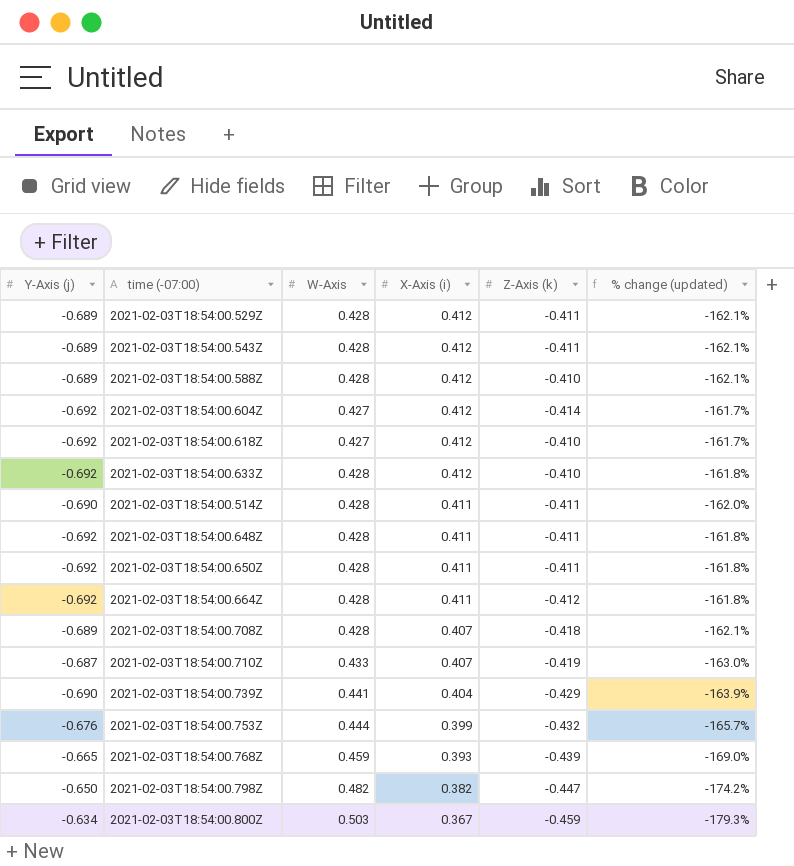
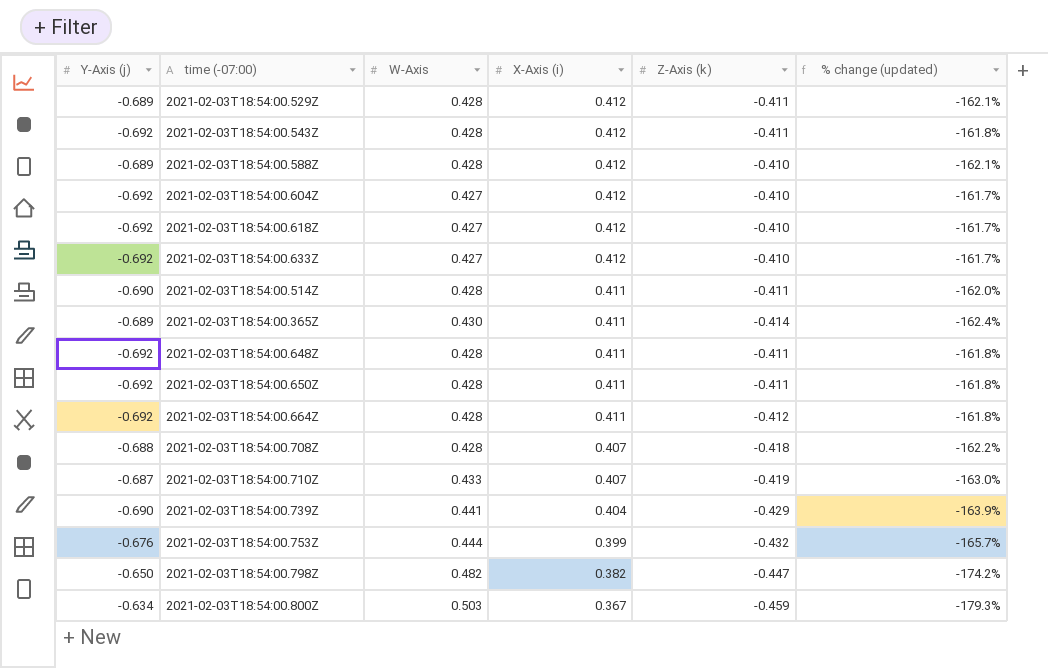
row 2021-02-03T18:54:00.768Z: -0.665 | 0.459 | 0.393 | -0.439 | -169.0% -> none
2021-02-03T18:54:00.543Z | Y-Axis (j): -0.689 -> -0.692
2021-02-03T18:54:00.543Z | % change (updated): -162.1% -> -161.8%
2021-02-03T18:54:00.604Z | Z-Axis (k): -0.414 -> -0.410
2021-02-03T18:54:00.633Z | W-Axis: 0.428 -> 0.427
2021-02-03T18:54:00.633Z | % change (updated): -161.8% -> -161.7%
row 2021-02-03T18:54:00.365Z: none -> -0.689 | 0.430 | 0.411 | -0.414 | -162.4%
2021-02-03T18:54:00.708Z | Y-Axis (j): -0.689 -> -0.688
2021-02-03T18:54:00.708Z | % change (updated): -162.1% -> -162.2%

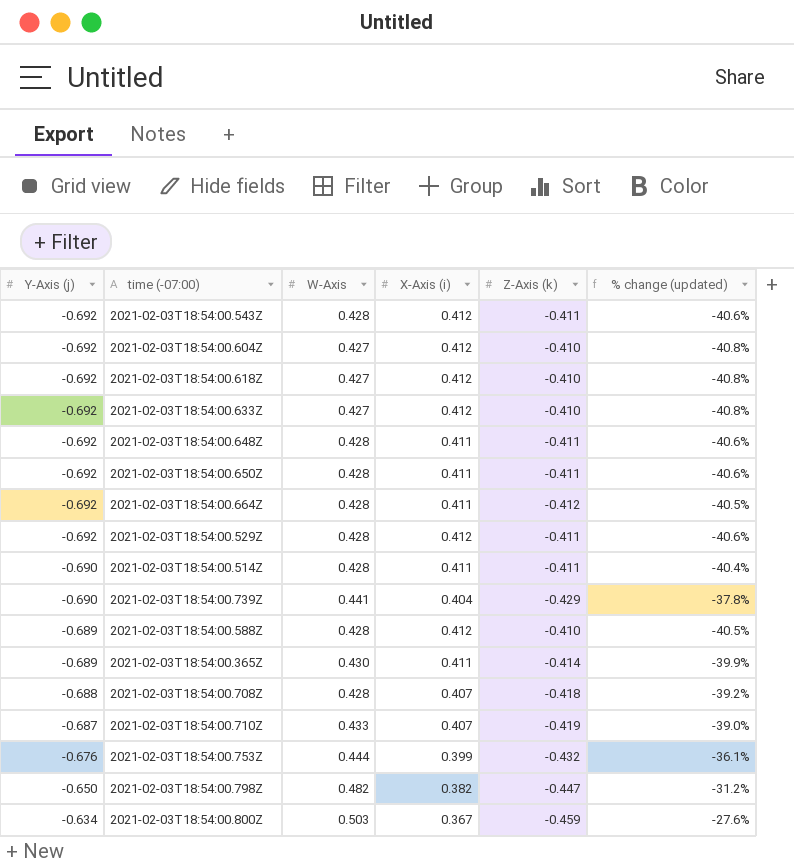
row order: X-Axis (i) descending -> Y-Axis (j) ascending
column % change (updated) | formula: ([W-Axis] - [Y-Axis (j)]) / [Y-Axis (j)] -> ([Z-Axis (k)] - [Y-Axis (j)]) / [Y-Axis (j)]
2021-02-03T18:54:00.529Z | Y-Axis (j): -0.689 -> -0.692

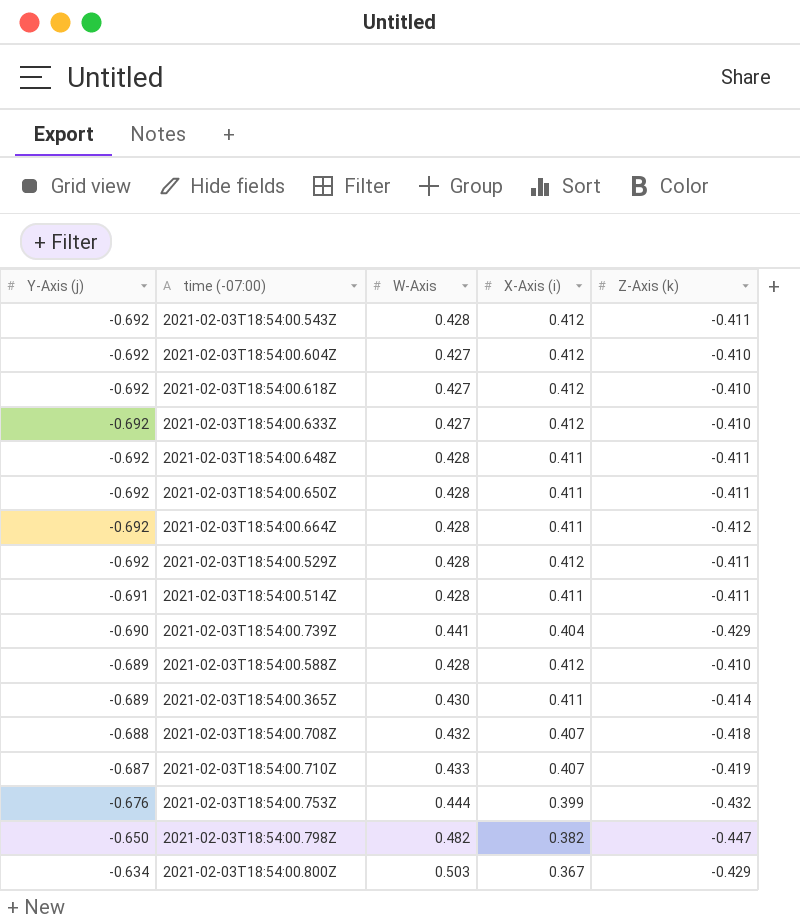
column % change (updated) | formula: ([Z-Axis (k)] - [Y-Axis (j)]) / [Y-Axis (j)] -> none
2021-02-03T18:54:00.514Z | Y-Axis (j): -0.690 -> -0.691
2021-02-03T18:54:00.708Z | W-Axis: 0.428 -> 0.432
2021-02-03T18:54:00.800Z | Z-Axis (k): -0.459 -> -0.429

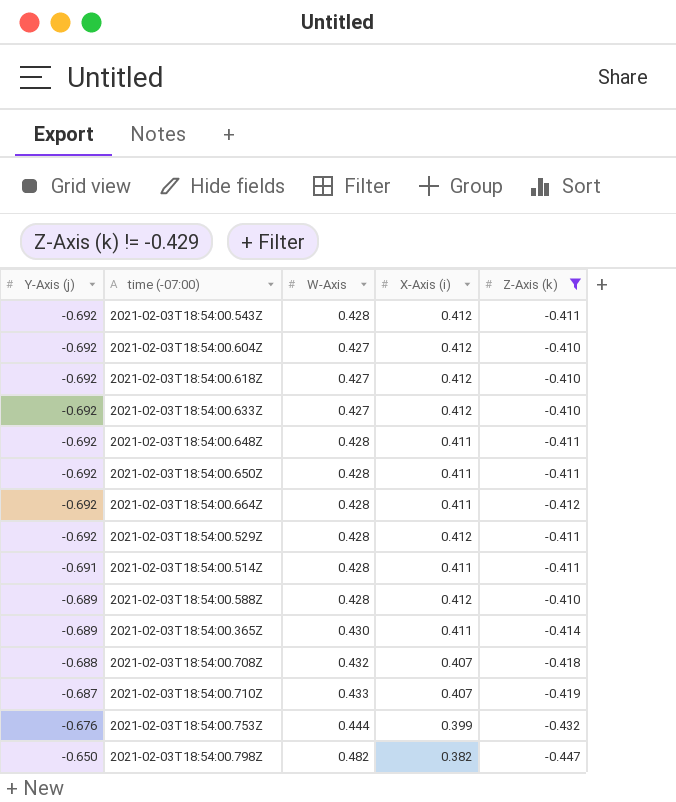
filter: none -> Z-Axis (k) != -0.429

